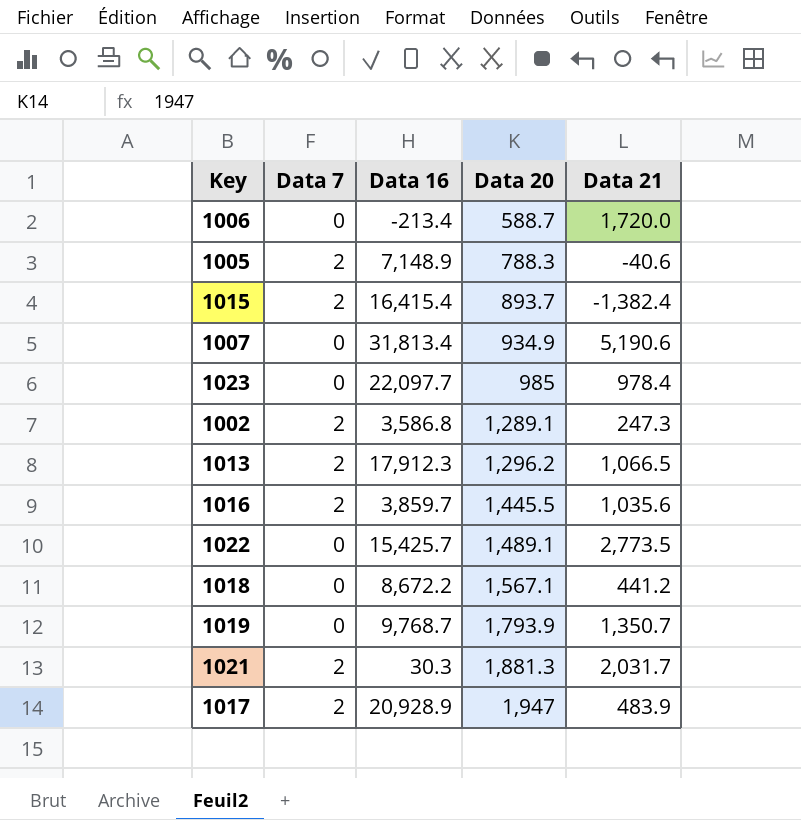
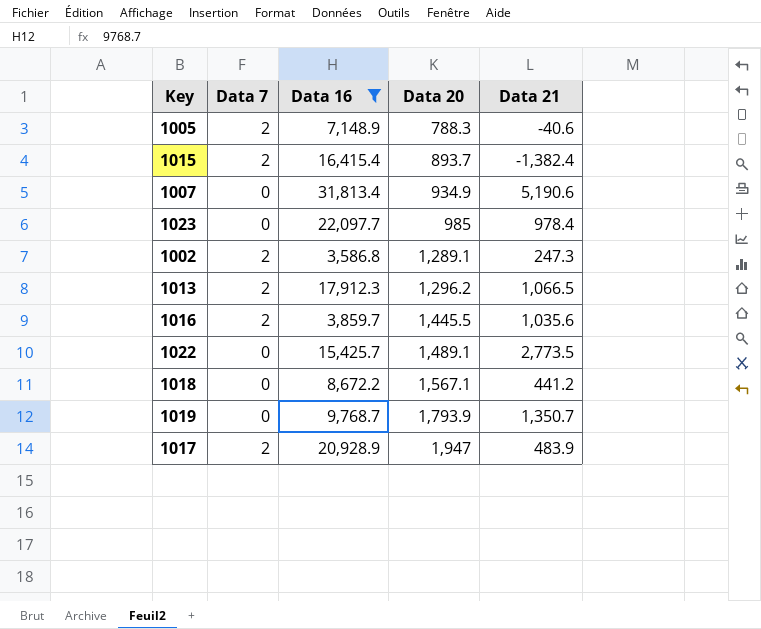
filter: none -> Data 16 >= 3,586.8

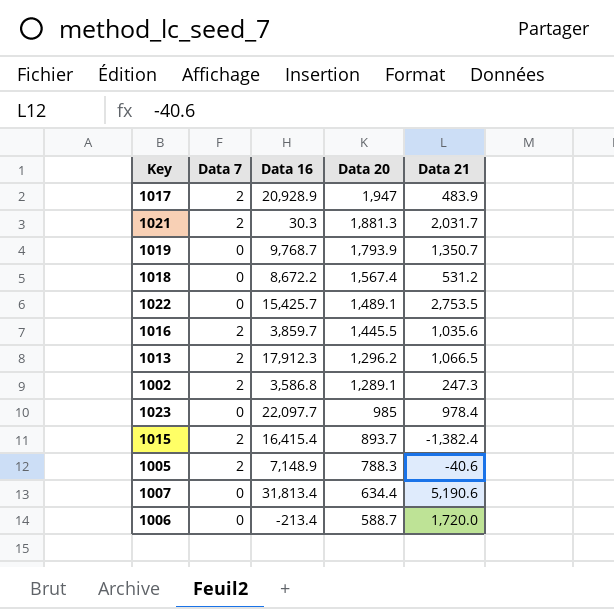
filter: Data 16 >= 3,586.8 -> none
row order: Data 20 ascending -> Data 20 descending
1018 | Data 20: 1,567.1 -> 1,567.4
1018 | Data 21: 441.2 -> 531.2
1022 | Data 21: 2,773.5 -> 2,753.5
1007 | Data 20: 934.9 -> 634.4

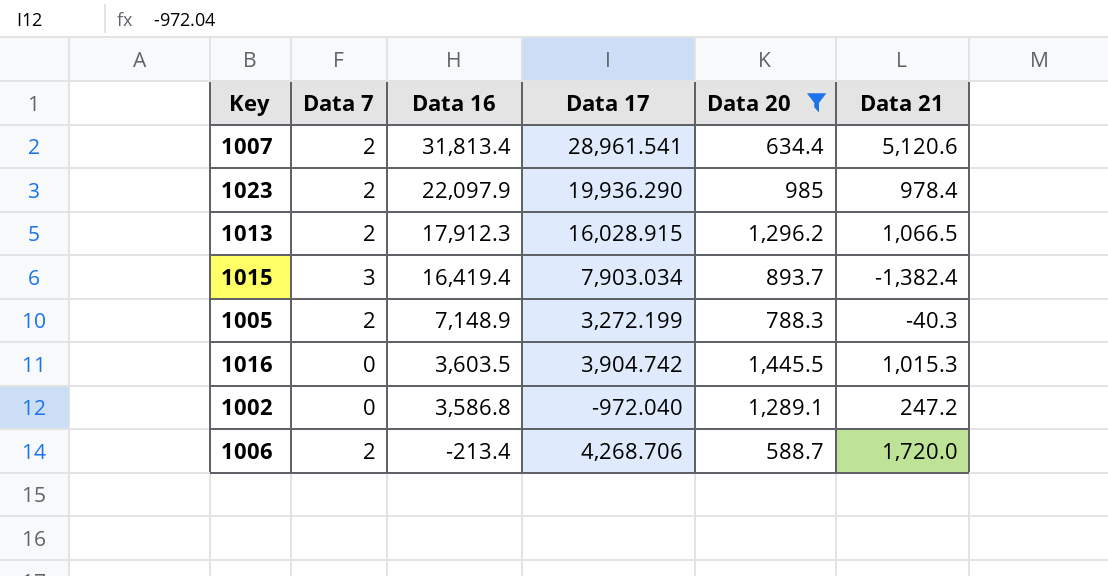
filter: none -> Data 20 <= 1,445.5
row order: Data 20 descending -> Data 16 descending
column Data 17 | position: none -> 4
1007 | Data 7: 0 -> 2
1007 | Data 21: 5,190.6 -> 5,120.6
1023 | Data 7: 0 -> 2
1023 | Data 16: 22,097.7 -> 22,097.9
1015 | Data 7: 2 -> 3
1015 | Data 16: 16,415.4 -> 16,419.4
1005 | Data 21: -40.6 -> -40.3
1016 | Data 7: 2 -> 0
1016 | Data 16: 3,859.7 -> 3,603.5
1016 | Data 21: 1,035.6 -> 1,015.3
1002 | Data 7: 2 -> 0
1002 | Data 21: 247.3 -> 247.2
1006 | Data 7: 0 -> 2

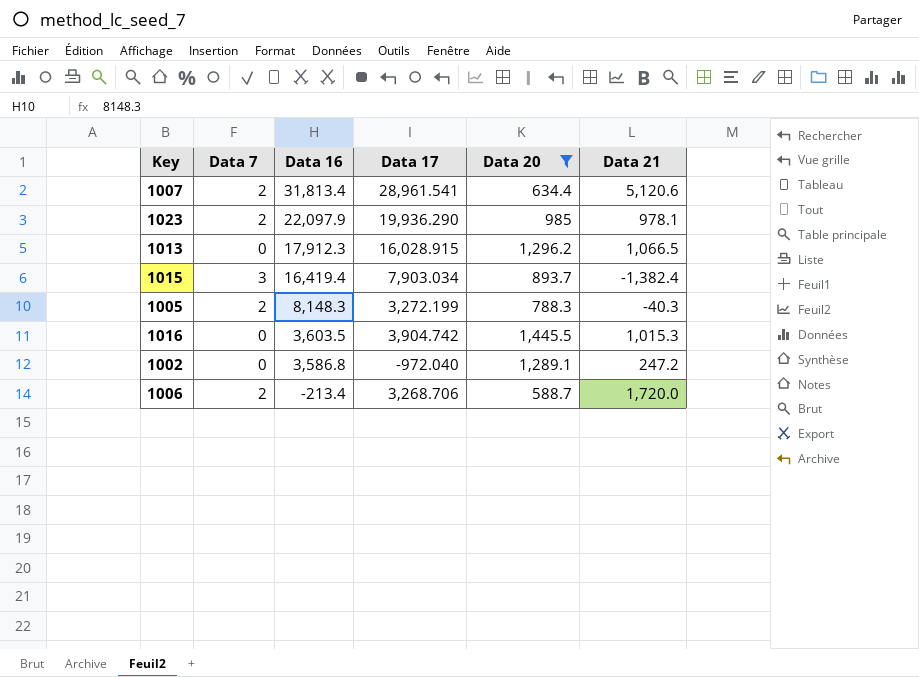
1023 | Data 21: 978.4 -> 978.1
1013 | Data 7: 2 -> 0
1005 | Data 16: 7,148.9 -> 8,148.3
1006 | Data 17: 4,268.706 -> 3,268.706

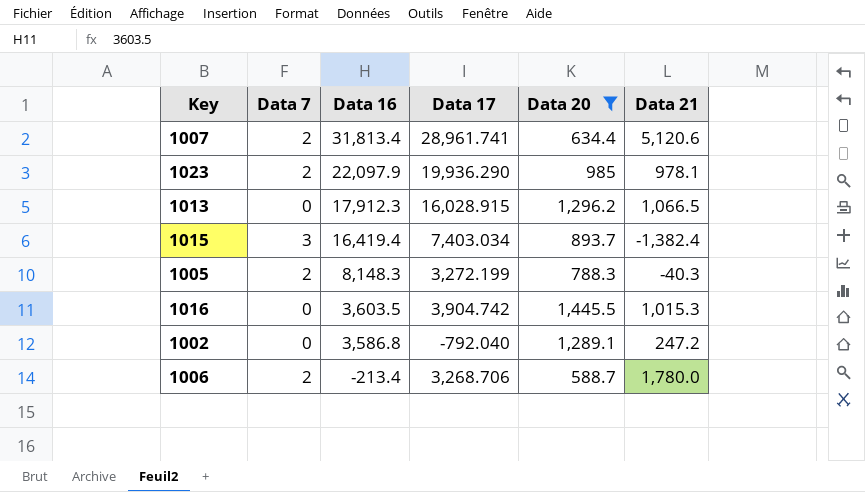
1007 | Data 17: 28,961.541 -> 28,961.741
1015 | Data 17: 7,903.034 -> 7,403.034
1002 | Data 17: -972.040 -> -792.040
1006 | Data 21: 1,720.0 -> 1,780.0

